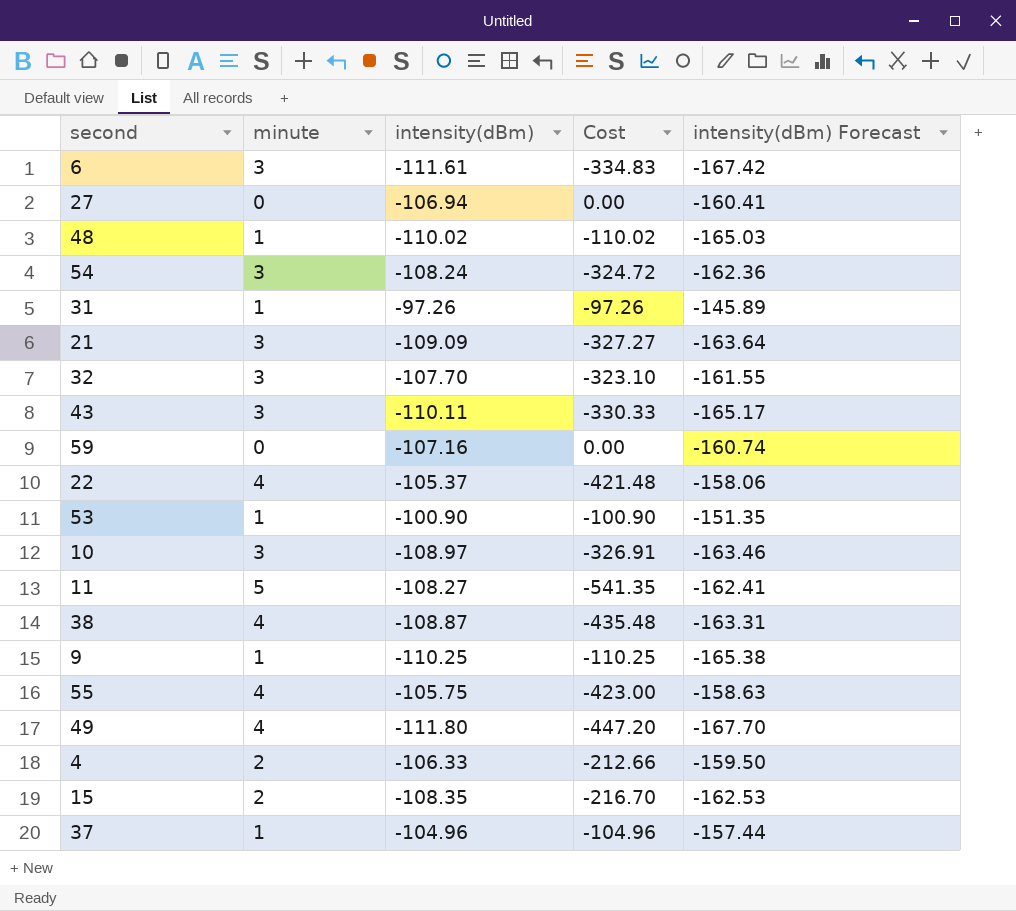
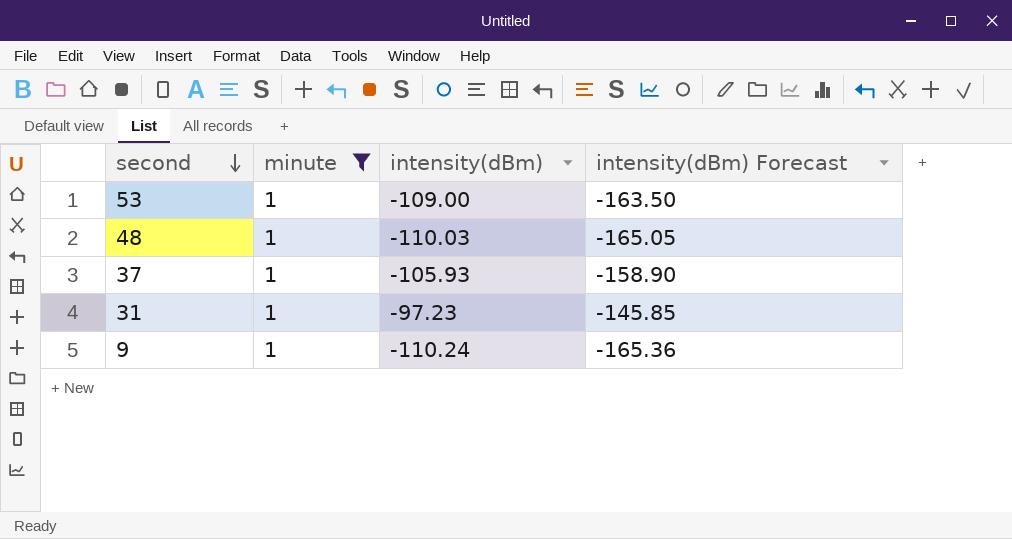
filter: none -> minute = 1
row order: none -> second descending
column Cost | formula: [minute] * [intensity(dBm)] -> none
53 | intensity(dBm): -100.90 -> -109.00
53 | intensity(dBm) Forecast: -151.35 -> -163.50
48 | intensity(dBm): -110.02 -> -110.03
48 | intensity(dBm) Forecast: -165.03 -> -165.05
37 | intensity(dBm): -104.96 -> -105.93
37 | intensity(dBm) Forecast: -157.44 -> -158.90
31 | intensity(dBm): -97.26 -> -97.23
31 | intensity(dBm) Forecast: -145.89 -> -145.85
9 | intensity(dBm): -110.25 -> -110.24
9 | intensity(dBm) Forecast: -165.38 -> -165.36

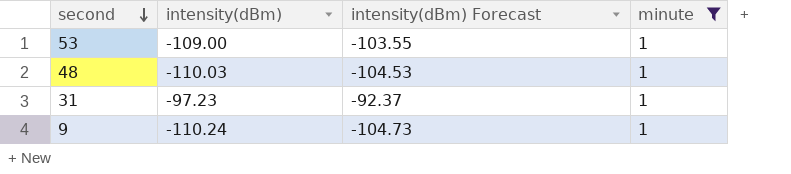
column intensity(dBm) Forecast | formula: [intensity(dBm)] * 1.5 -> [intensity(dBm)] * 0.95
column minute | position: 2 -> 4
row 37: 1 | -105.93 | -158.90 -> none

